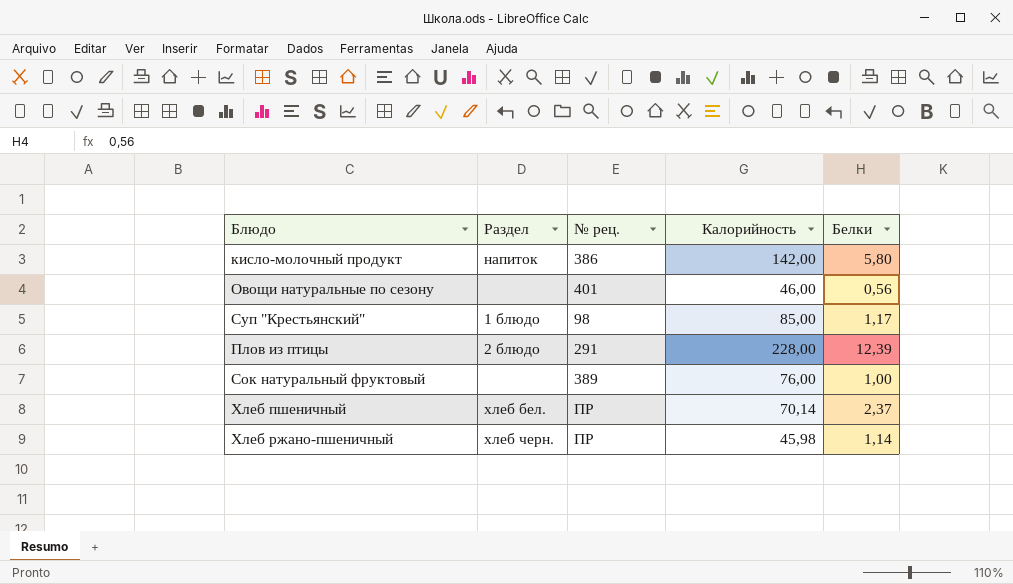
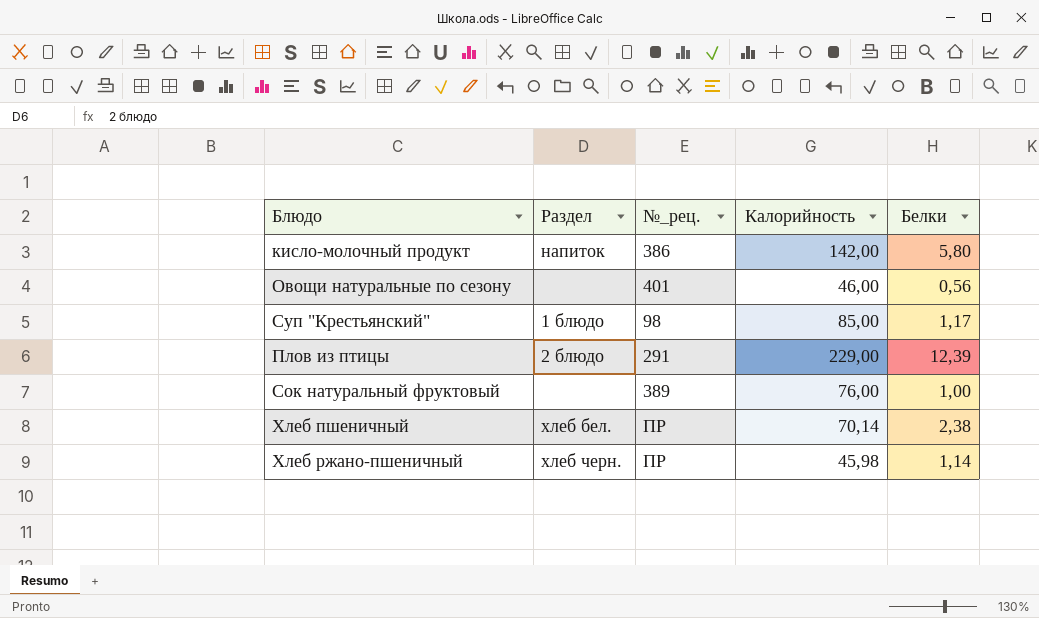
column name: № рец. -> №_рец.
Плов из птицы | Калорийность: 228,00 -> 229,00
Хлеб пшеничный | Белки: 2,37 -> 2,38

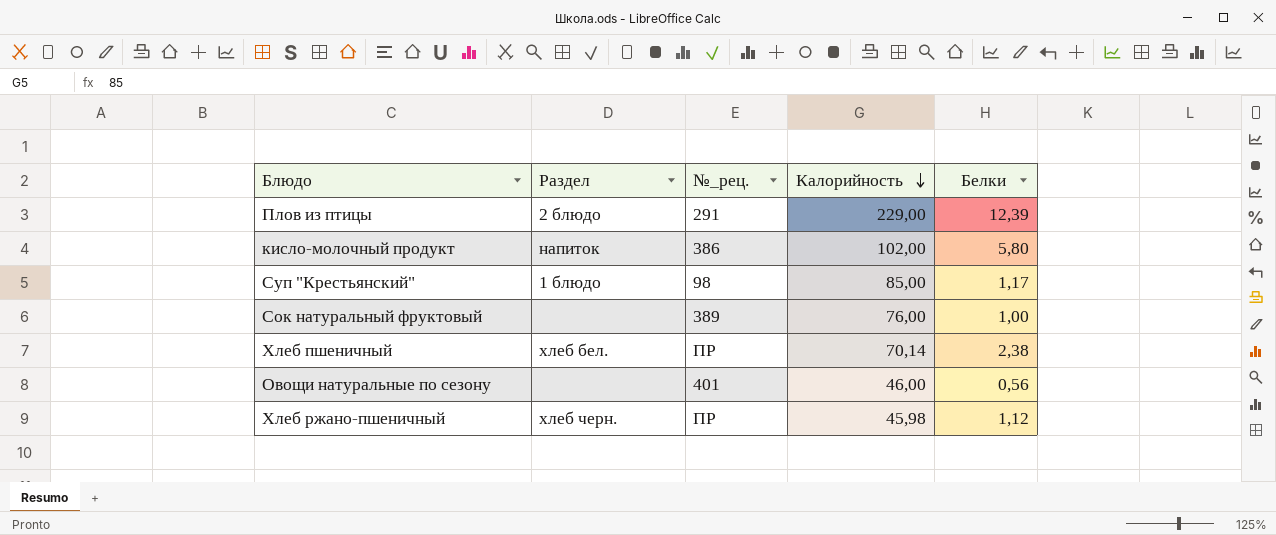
row order: none -> Калорийность descending
кисло-молочный продукт | Калорийность: 142,00 -> 102,00
Хлеб ржано-пшеничный | Белки: 1,14 -> 1,12

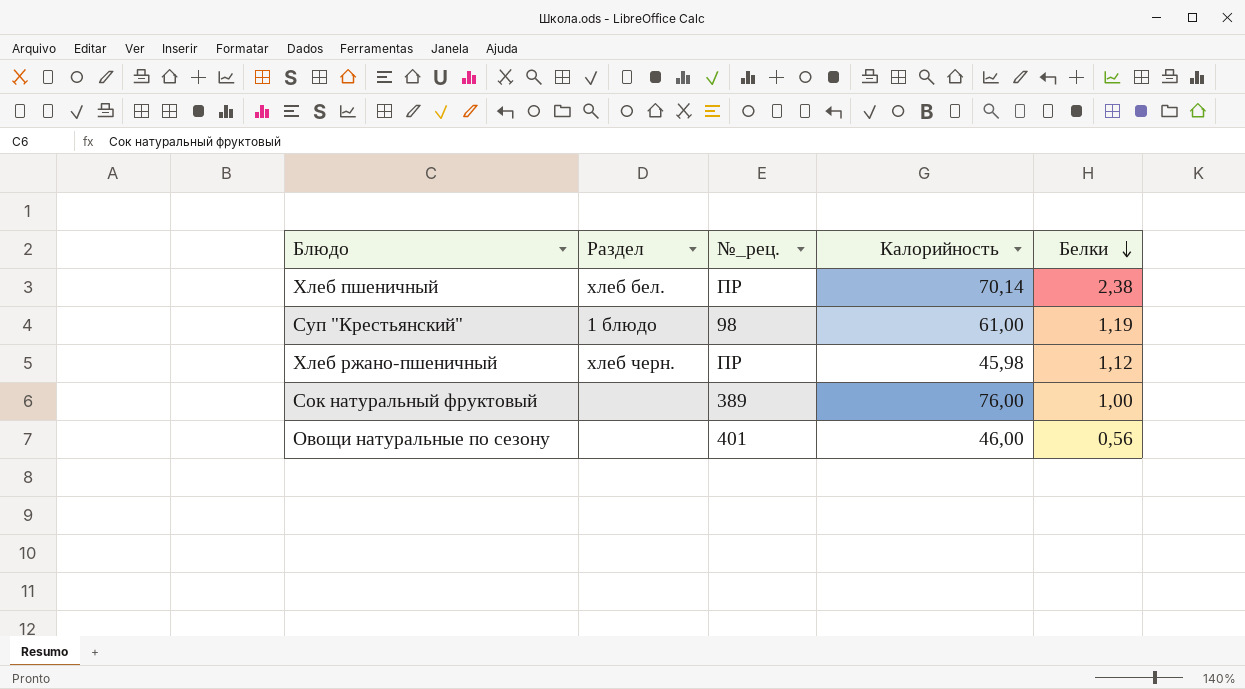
row order: Калорийность descending -> Белки descending
row Плов из птицы: 2 блюдо | 291 | 229,00 | 12,39 -> none
row кисло-молочный продукт: напиток | 386 | 102,00 | 5,80 -> none
Суп "Крестьянский" | Калорийность: 85,00 -> 61,00
Суп "Крестьянский" | Белки: 1,17 -> 1,19

